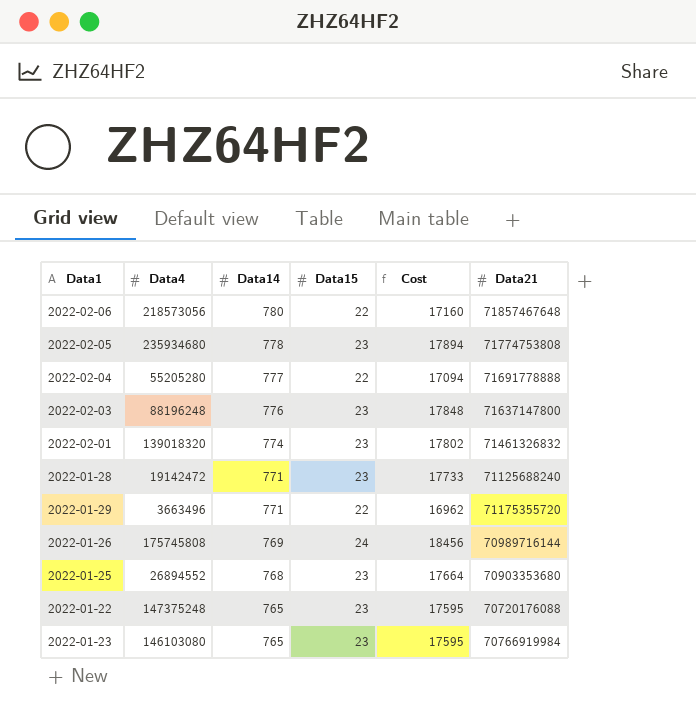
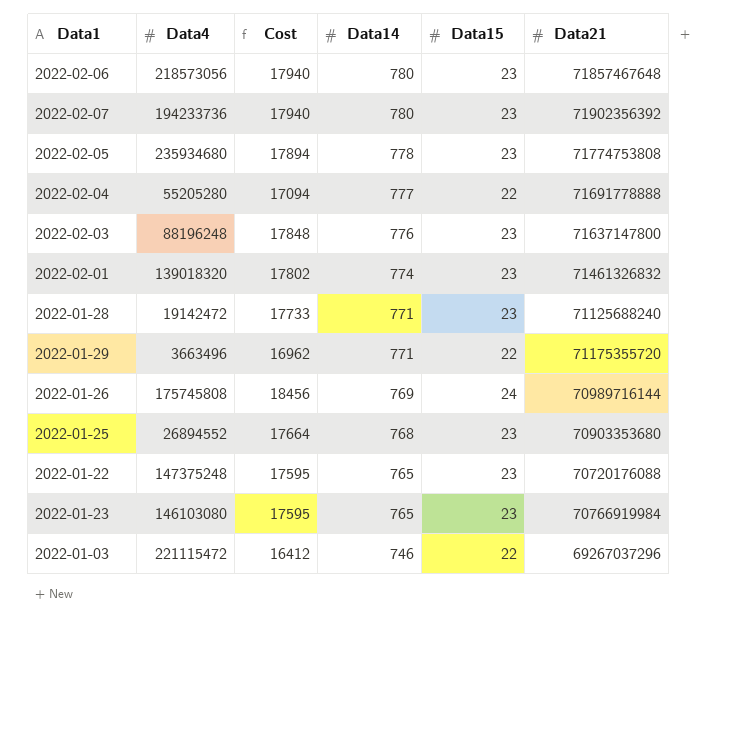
column Cost | position: 5 -> 3
2022-02-06 | Cost: 17160 -> 17940
2022-02-06 | Data15: 22 -> 23
row 2022-02-07: none -> 194233736 | 17940 | 780 | 23 | 71902356392
row 2022-01-03: none -> 221115472 | 16412 | 746 | 22 | 69267037296

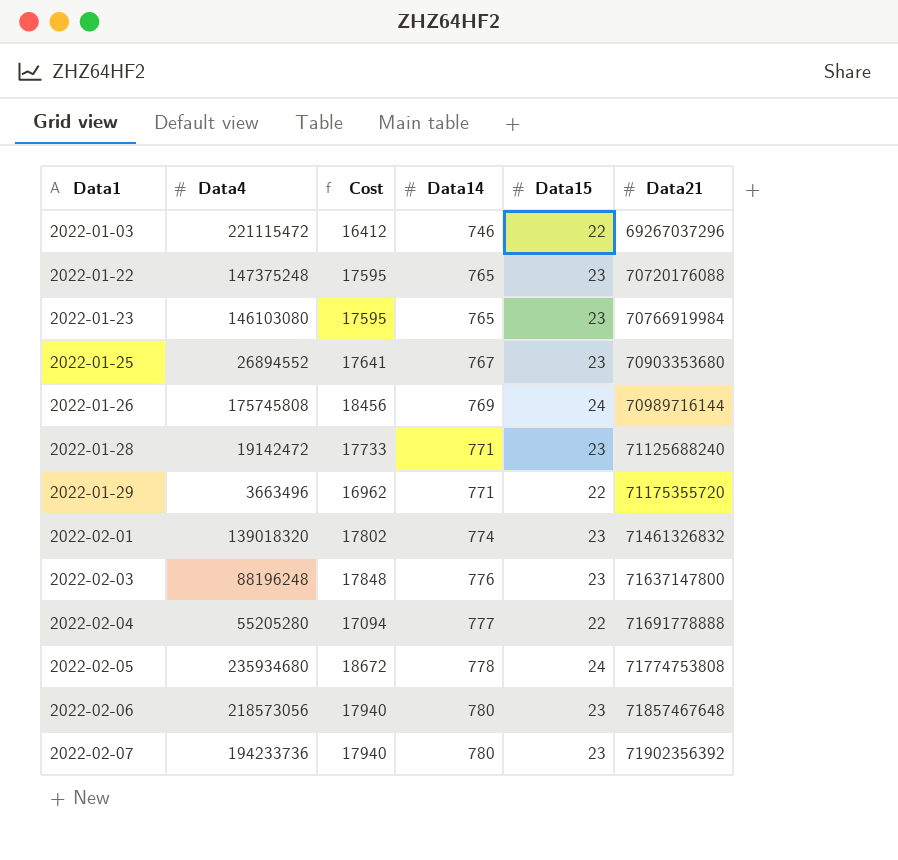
row order: Data14 descending -> Data1 ascending
2022-01-25 | Cost: 17664 -> 17641
2022-01-25 | Data14: 768 -> 767
2022-02-05 | Cost: 17894 -> 18672
2022-02-05 | Data15: 23 -> 24

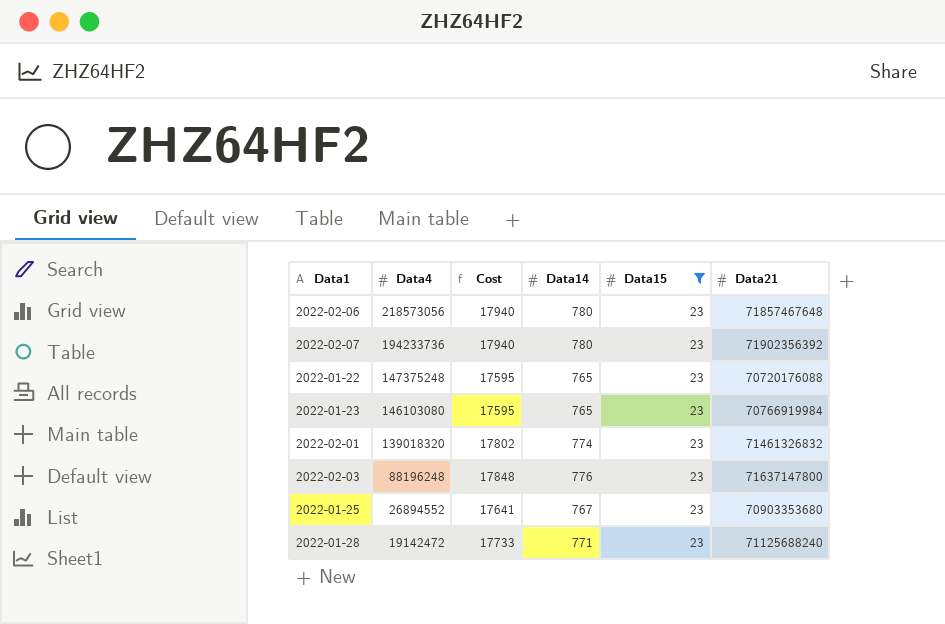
filter: none -> Data15 = 23
row order: Data1 ascending -> Data4 descending

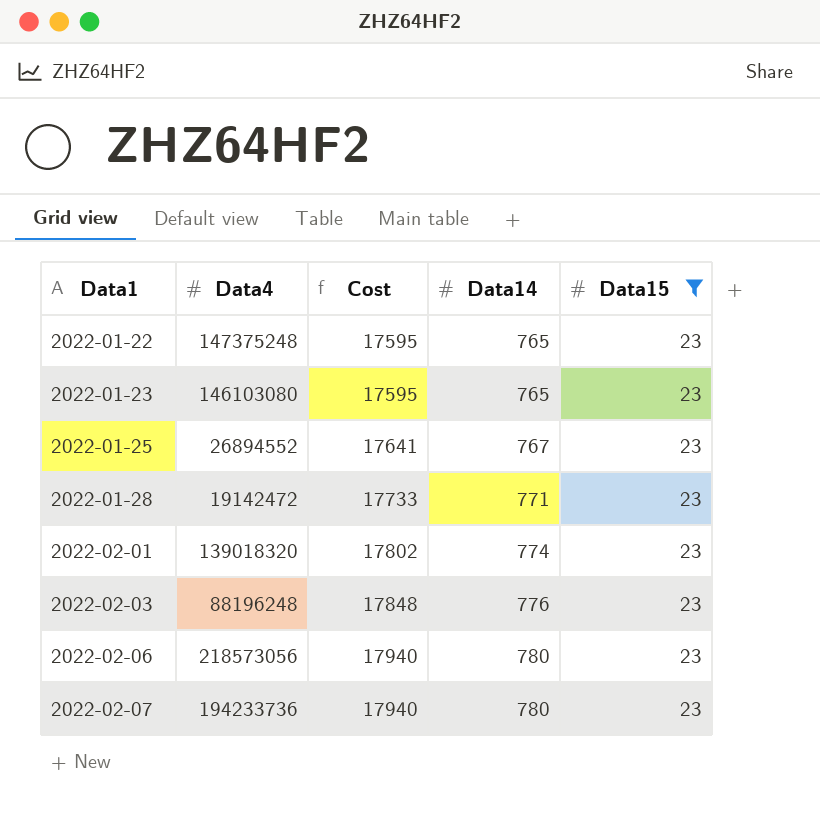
row order: Data4 descending -> Data1 ascending
column Data21 | position: 6 -> none

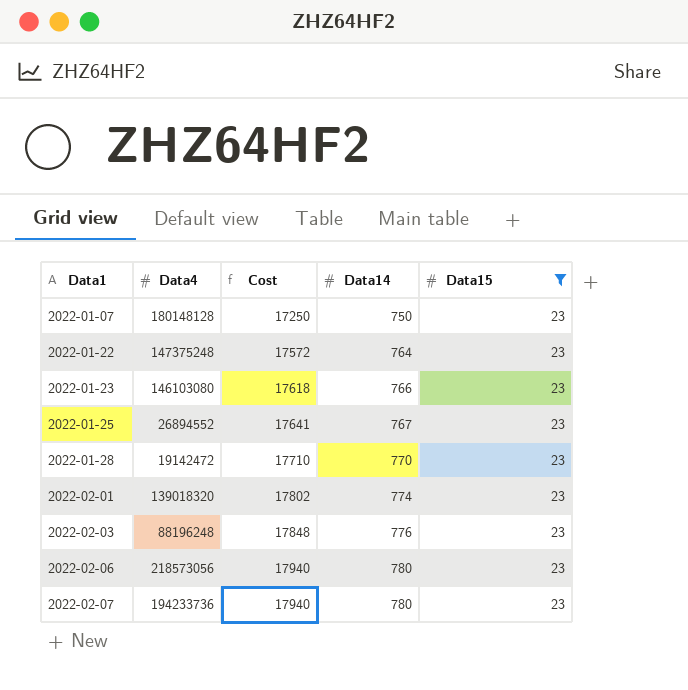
row 2022-01-07: none -> 180148128 | 17250 | 750 | 23
2022-01-22 | Cost: 17595 -> 17572
2022-01-22 | Data14: 765 -> 764
2022-01-23 | Cost: 17595 -> 17618
2022-01-23 | Data14: 765 -> 766
2022-01-28 | Cost: 17733 -> 17710
2022-01-28 | Data14: 771 -> 770

